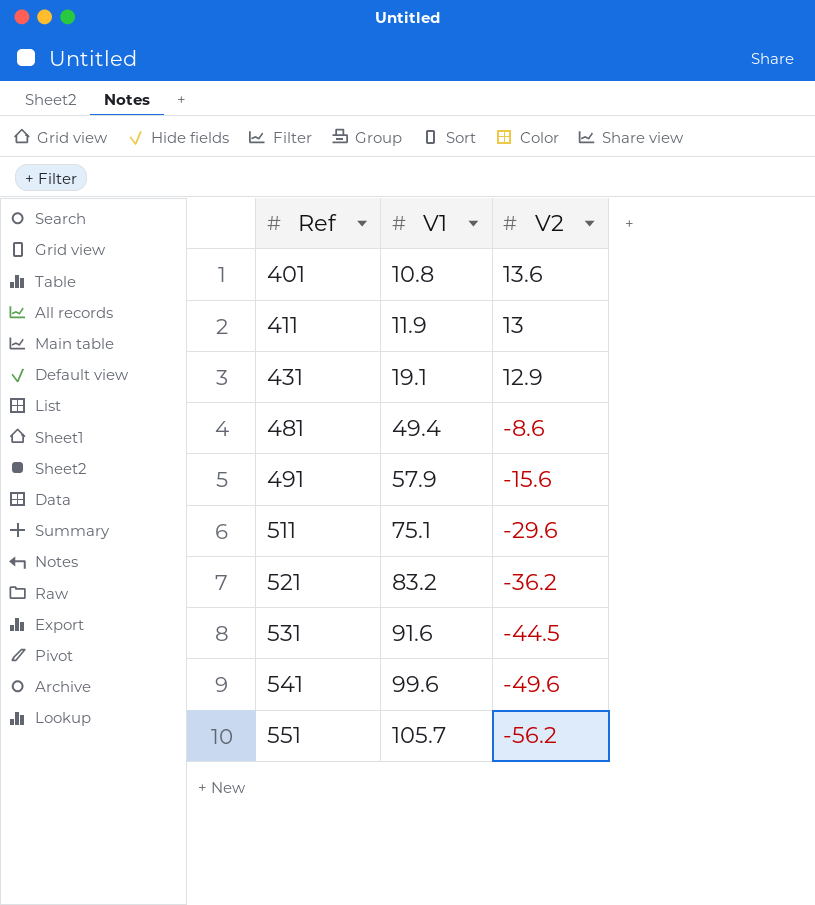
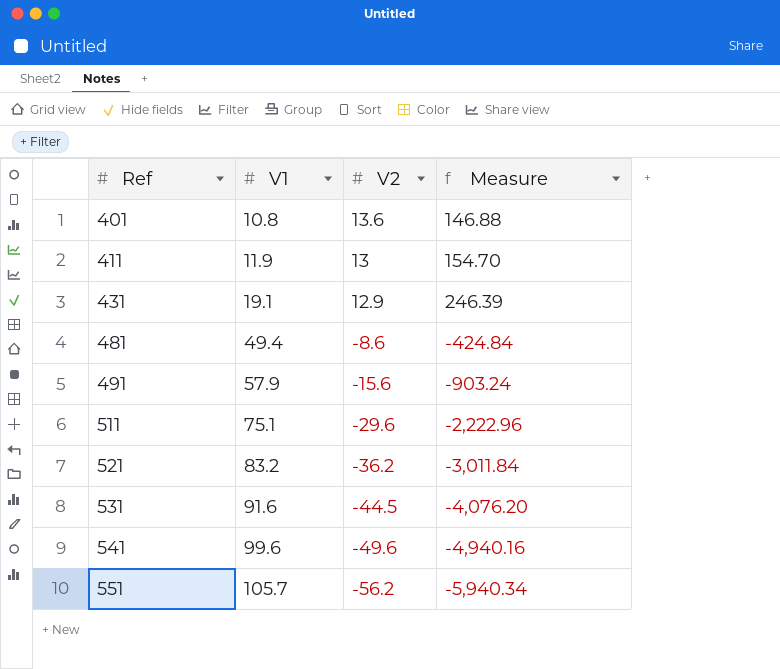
column Measure | formula: none -> [V1] * [V2]

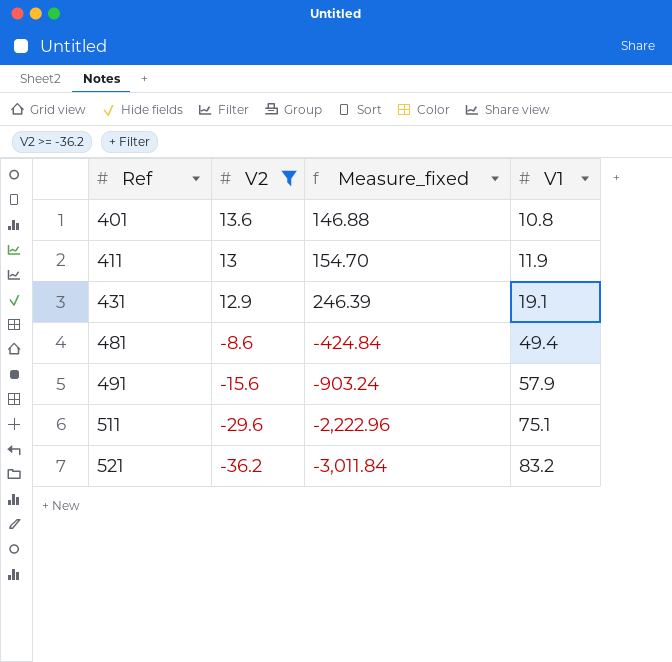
filter: none -> V2 >= -36.2
column name: Measure -> Measure_fixed
column V1 | position: 2 -> 4

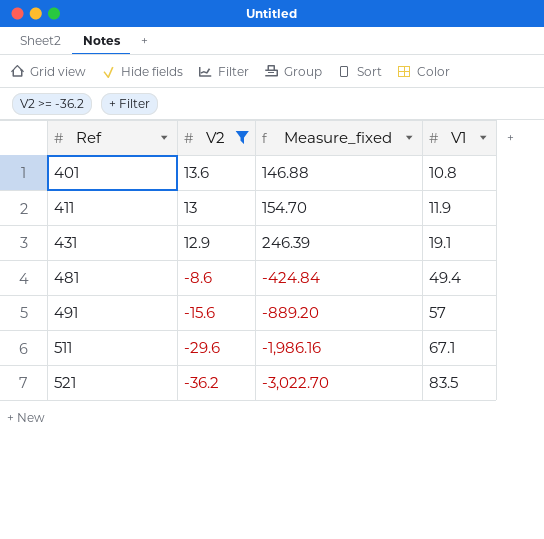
491 | Measure_fixed: -903.24 -> -889.20
491 | V1: 57.9 -> 57
511 | Measure_fixed: -2,222.96 -> -1,986.16
511 | V1: 75.1 -> 67.1
521 | Measure_fixed: -3,011.84 -> -3,022.70
521 | V1: 83.2 -> 83.5

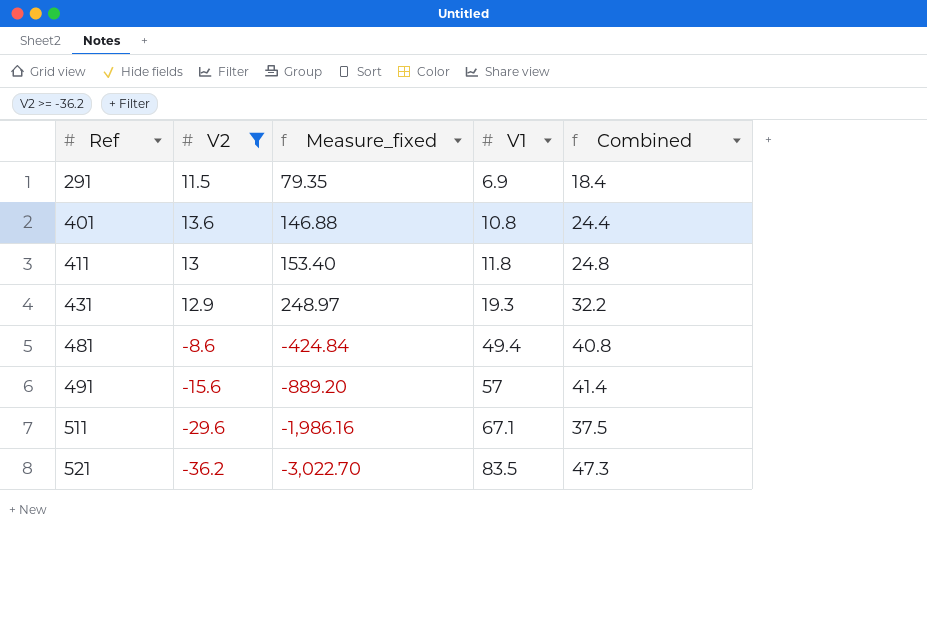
column Combined | formula: none -> [V2] + [V1]
row 291: none -> 11.5 | 79.35 | 6.9 | 18.4
411 | Measure_fixed: 154.70 -> 153.40
411 | V1: 11.9 -> 11.8
431 | Measure_fixed: 246.39 -> 248.97
431 | V1: 19.1 -> 19.3

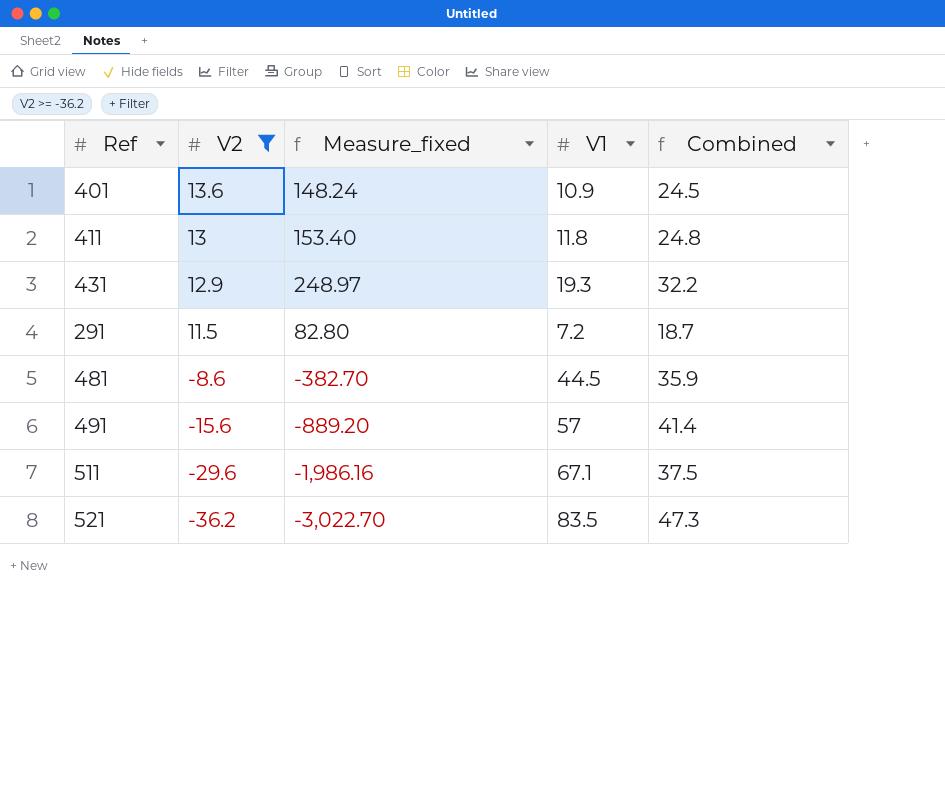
row order: Ref ascending -> V2 descending
401 | Measure_fixed: 146.88 -> 148.24
401 | V1: 10.8 -> 10.9
401 | Combined: 24.4 -> 24.5
291 | Measure_fixed: 79.35 -> 82.80
291 | V1: 6.9 -> 7.2
291 | Combined: 18.4 -> 18.7
481 | Measure_fixed: -424.84 -> -382.70
481 | V1: 49.4 -> 44.5
481 | Combined: 40.8 -> 35.9

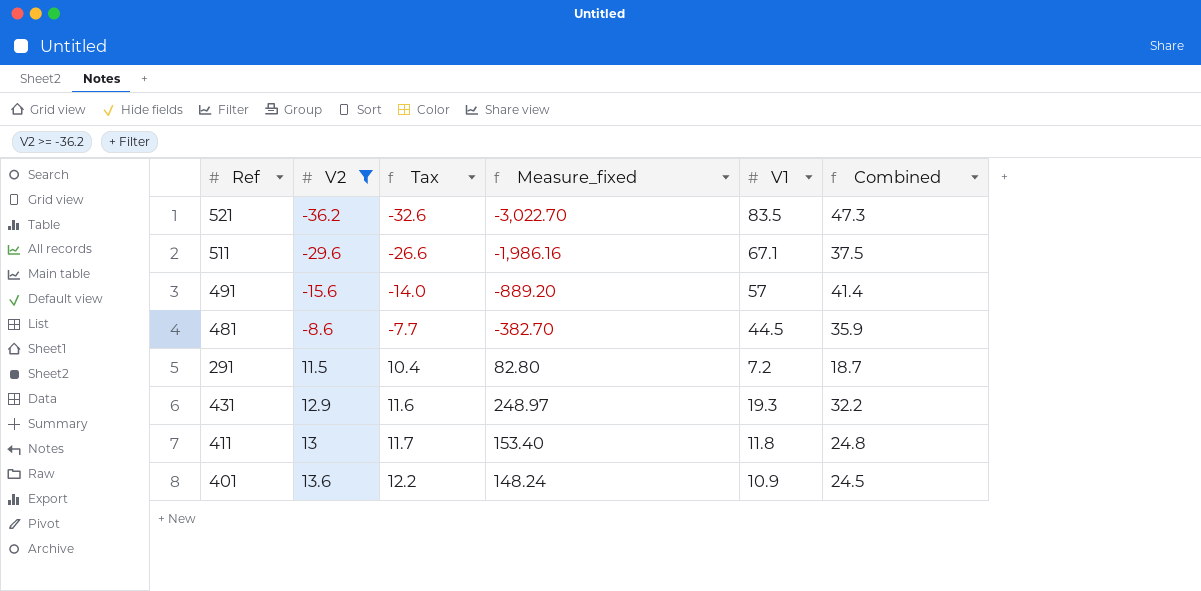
row order: V2 descending -> V2 ascending
column Tax | formula: none -> [V2] * 0.9

